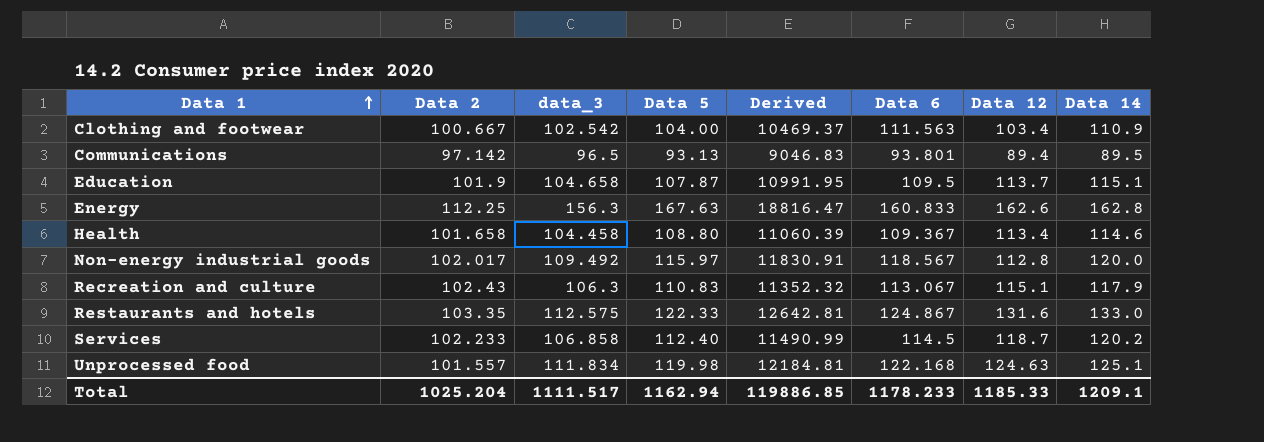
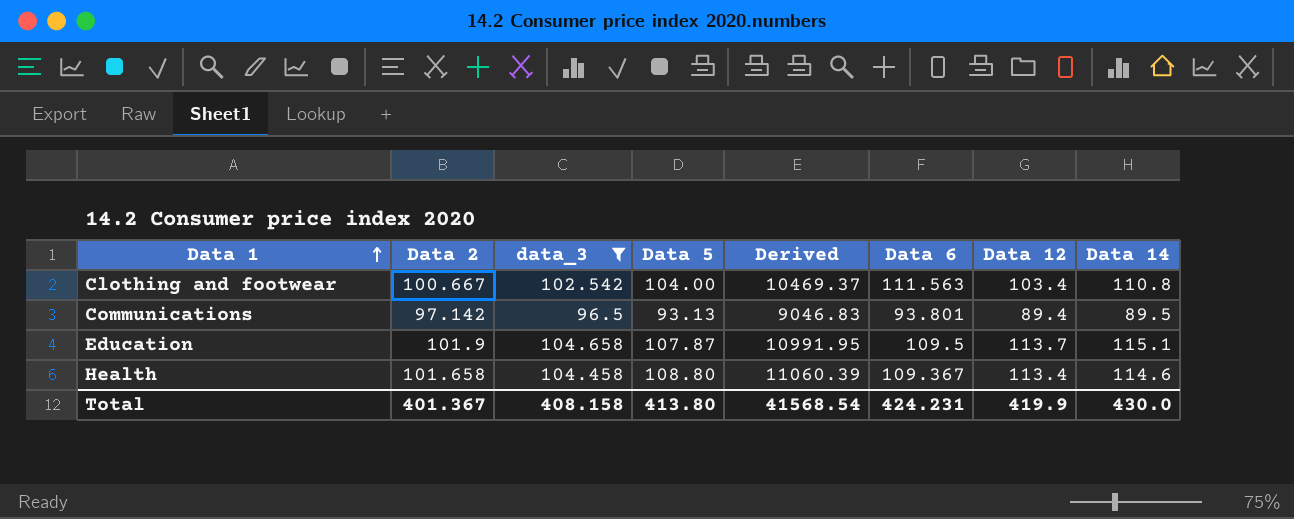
filter: none -> data_3 <= 104.658
Clothing and footwear | Data 14: 110.9 -> 110.8
Total | Data 2: 1025.204 -> 401.367
Total | data_3: 1111.517 -> 408.158
Total | Data 5: 1162.94 -> 413.80
Total | Derived: 119886.85 -> 41568.54
Total | Data 6: 1178.233 -> 424.231
Total | Data 12: 1185.33 -> 419.9
Total | Data 14: 1209.1 -> 430.0

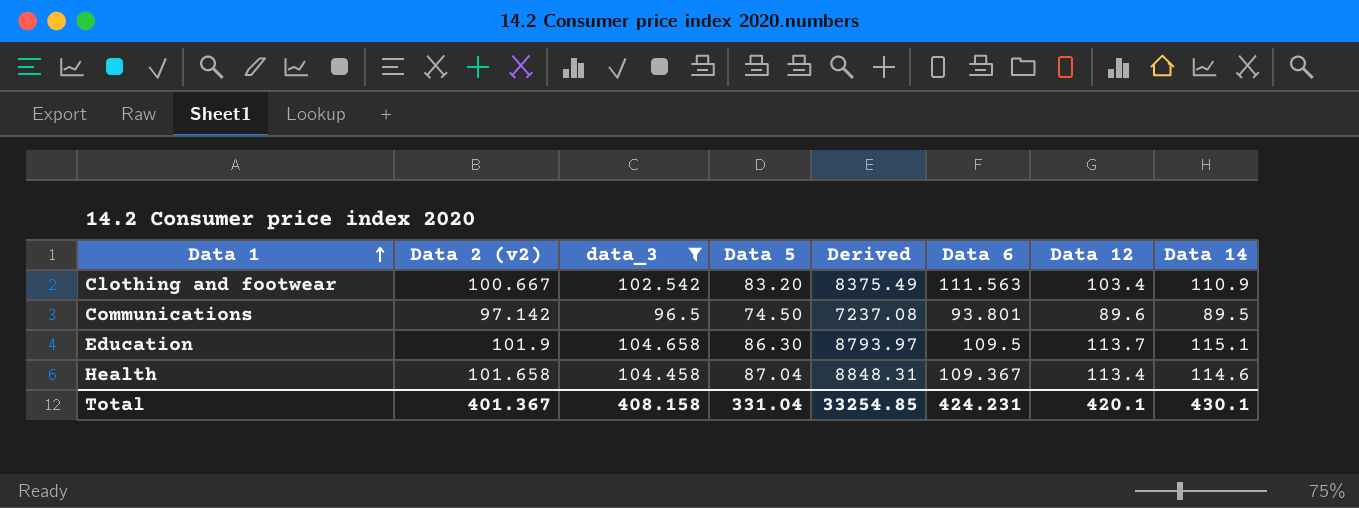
column name: Data 2 -> Data 2 (v2)
Clothing and footwear | Data 5: 104.00 -> 83.20
Clothing and footwear | Derived: 10469.37 -> 8375.49
Clothing and footwear | Data 14: 110.8 -> 110.9
Communications | Data 5: 93.13 -> 74.50
Communications | Derived: 9046.83 -> 7237.08
Communications | Data 12: 89.4 -> 89.6
Education | Data 5: 107.87 -> 86.30
Education | Derived: 10991.95 -> 8793.97
Health | Data 5: 108.80 -> 87.04
Health | Derived: 11060.39 -> 8848.31
Total | Data 5: 413.80 -> 331.04
Total | Derived: 41568.54 -> 33254.85
Total | Data 12: 419.9 -> 420.1
Total | Data 14: 430.0 -> 430.1

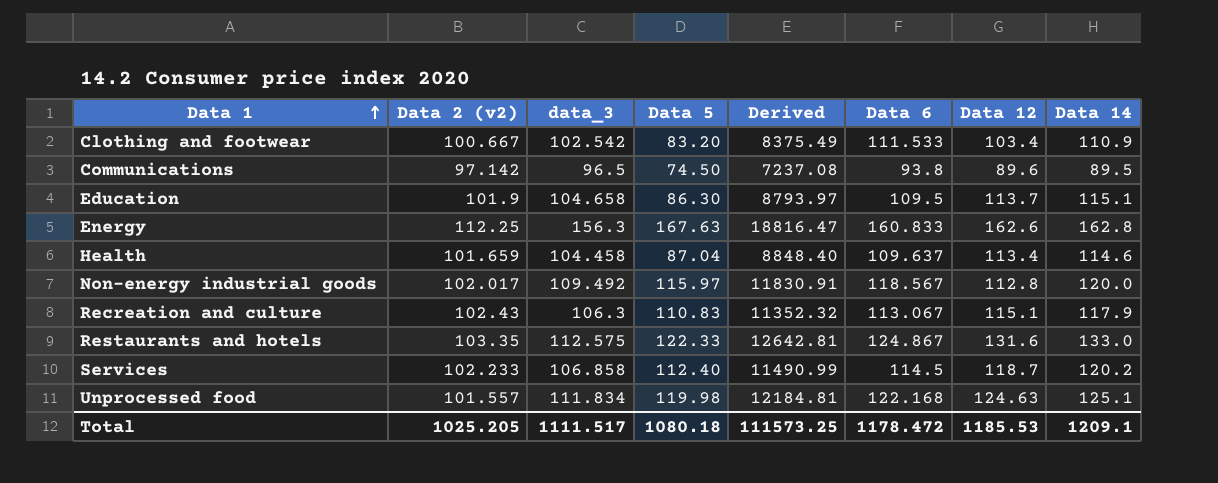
filter: data_3 <= 104.658 -> none
Clothing and footwear | Data 6: 111.563 -> 111.533
Communications | Data 6: 93.801 -> 93.8
Health | Data 2 (v2): 101.658 -> 101.659
Health | Derived: 8848.31 -> 8848.40
Health | Data 6: 109.367 -> 109.637
Total | Data 2 (v2): 401.367 -> 1025.205
Total | data_3: 408.158 -> 1111.517
Total | Data 5: 331.04 -> 1080.18
Total | Derived: 33254.85 -> 111573.25
Total | Data 6: 424.231 -> 1178.472
Total | Data 12: 420.1 -> 1185.53
Total | Data 14: 430.1 -> 1209.1

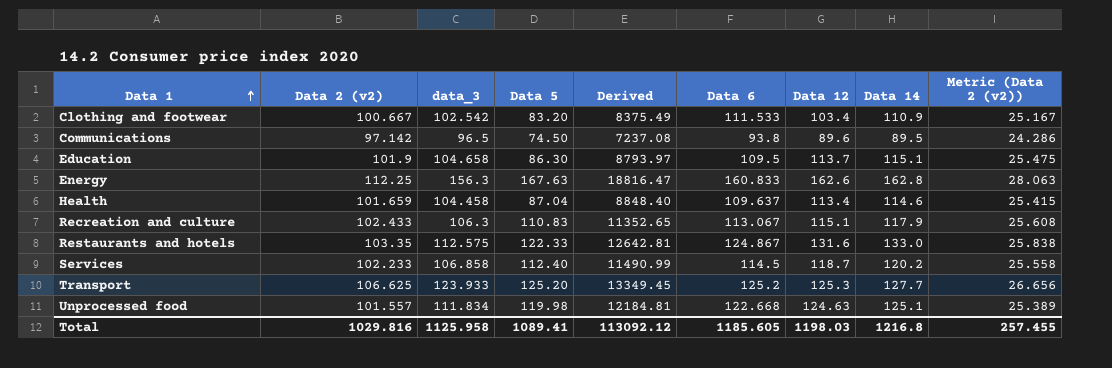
column Metric (Data 2 (v2)) | formula: none -> [Data 2 (v2)] * 0.25
row Non-energy industrial goods: 102.017 | 109.492 | 115.97 | 11830.91 | 118.567 | 112.8 | 120.0 -> none
Recreation and culture | Data 2 (v2): 102.43 -> 102.433
Recreation and culture | Derived: 11352.32 -> 11352.65
row Transport: none -> 106.625 | 123.933 | 125.20 | 13349.45 | 125.2 | 125.3 | 127.7 | 26.656
Unprocessed food | Data 6: 122.168 -> 122.668
Total | Data 2 (v2): 1025.205 -> 1029.816
Total | data_3: 1111.517 -> 1125.958
Total | Data 5: 1080.18 -> 1089.41
Total | Derived: 111573.25 -> 113092.12
Total | Data 6: 1178.472 -> 1185.605
Total | Data 12: 1185.53 -> 1198.03
Total | Data 14: 1209.1 -> 1216.8

